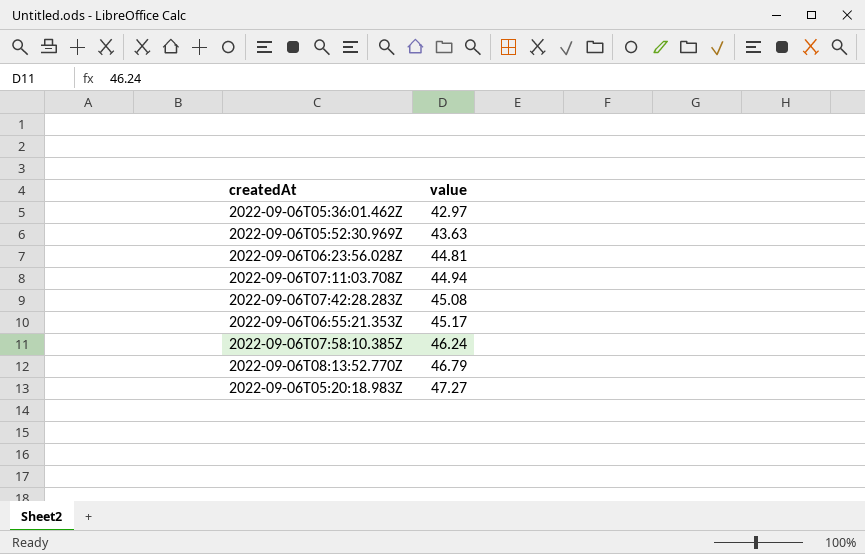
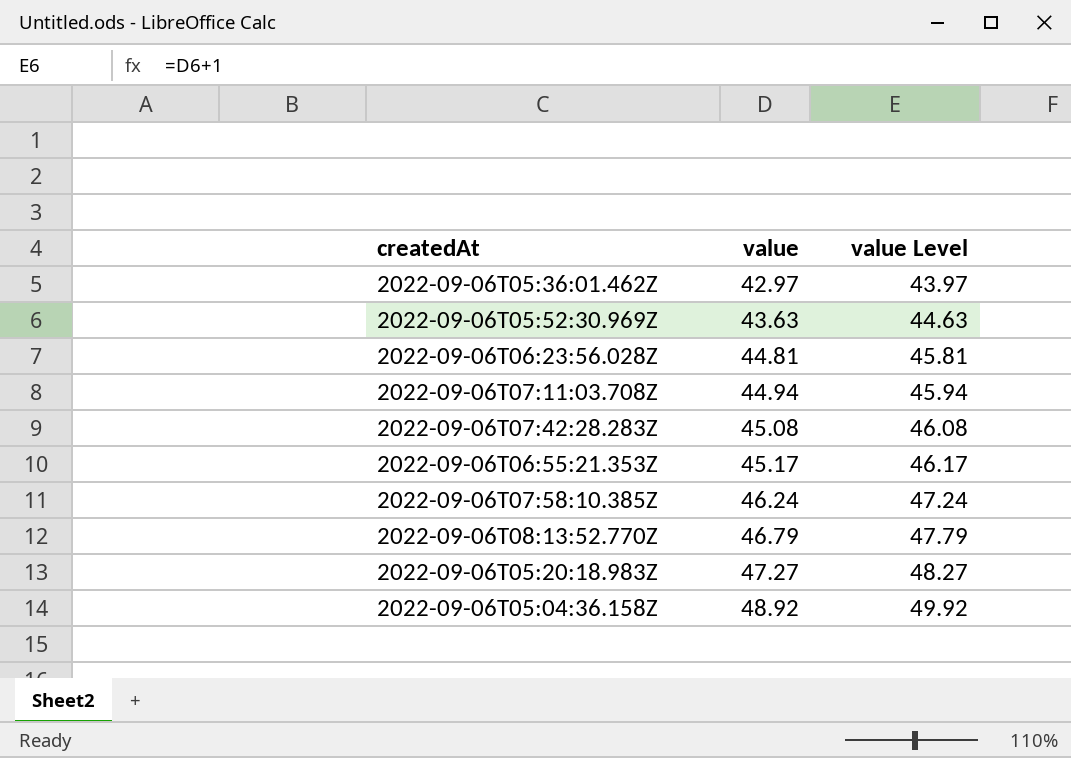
column value Level | formula: none -> [value] + 1
row 2022-09-06T05:04:36.158Z: none -> 48.92 | 49.92

